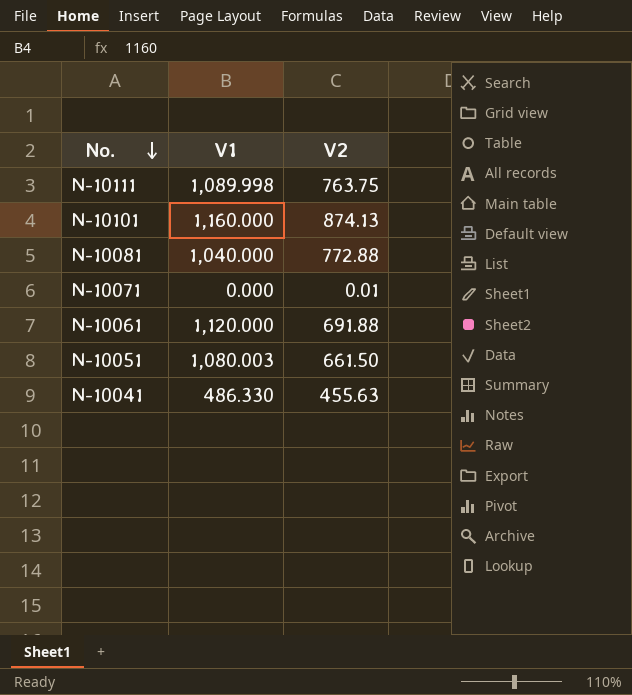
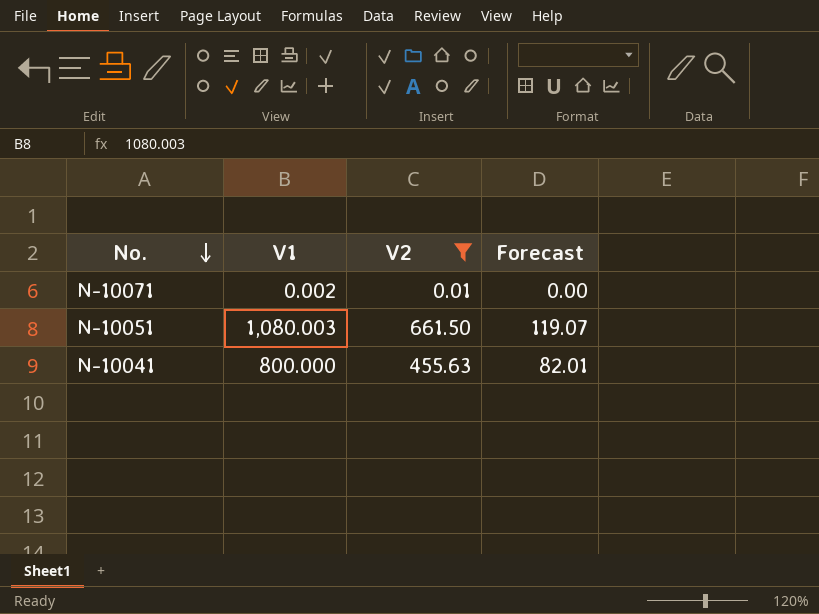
filter: none -> V2 <= 661.50
column Forecast | formula: none -> [V2] * 0.18
N-10071 | V1: 0.000 -> 0.002
N-10041 | V1: 486.330 -> 800.000

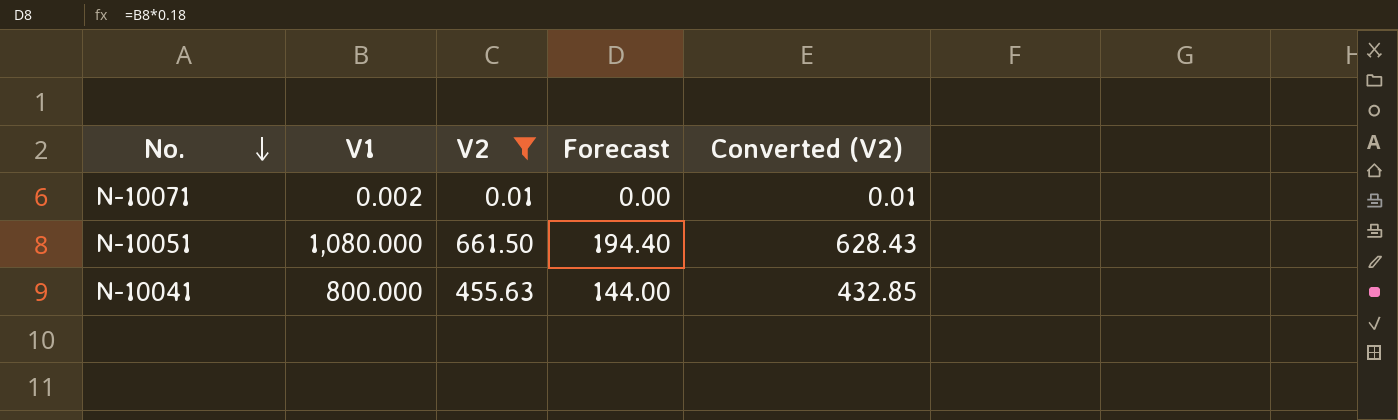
column Forecast | formula: [V2] * 0.18 -> [V1] * 0.18
column Converted (V2) | formula: none -> [V2] * 0.95
N-10051 | V1: 1,080.003 -> 1,080.000

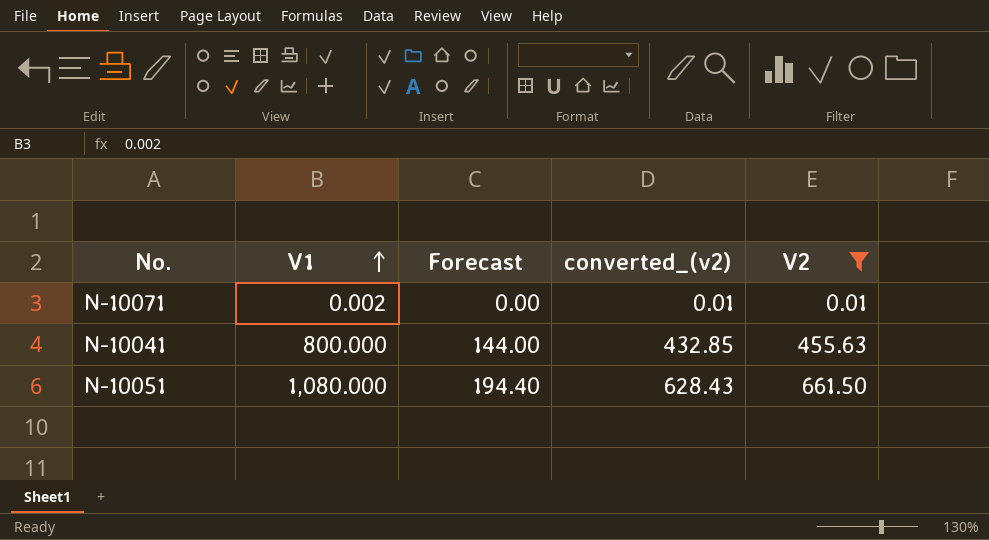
row order: No. descending -> V1 ascending
column name: Converted (V2) -> converted_(v2)
column V2 | position: 3 -> 5

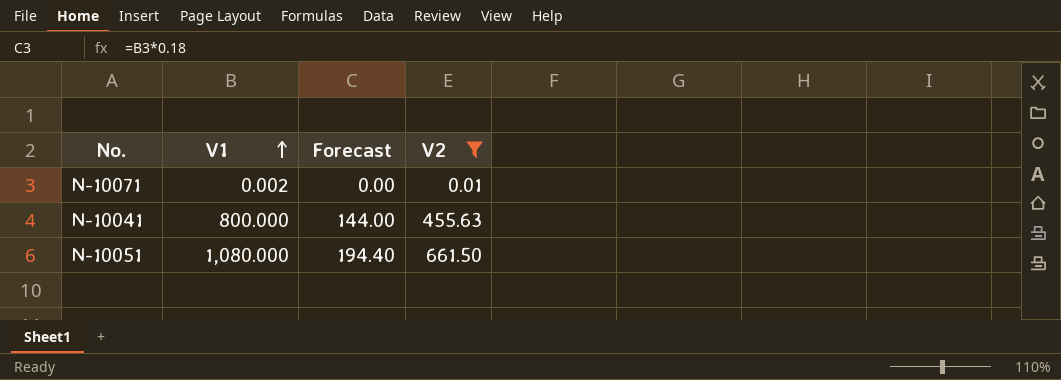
column converted_(v2) | formula: [V2] * 0.95 -> none

